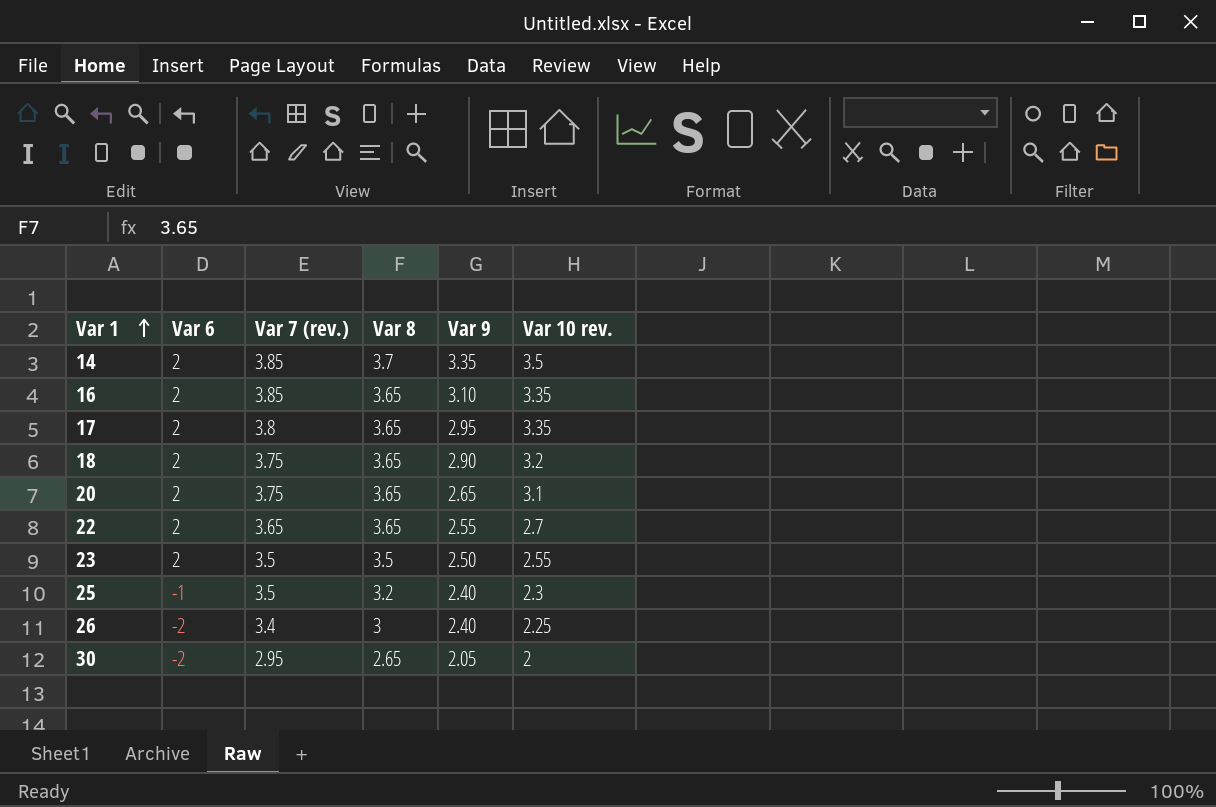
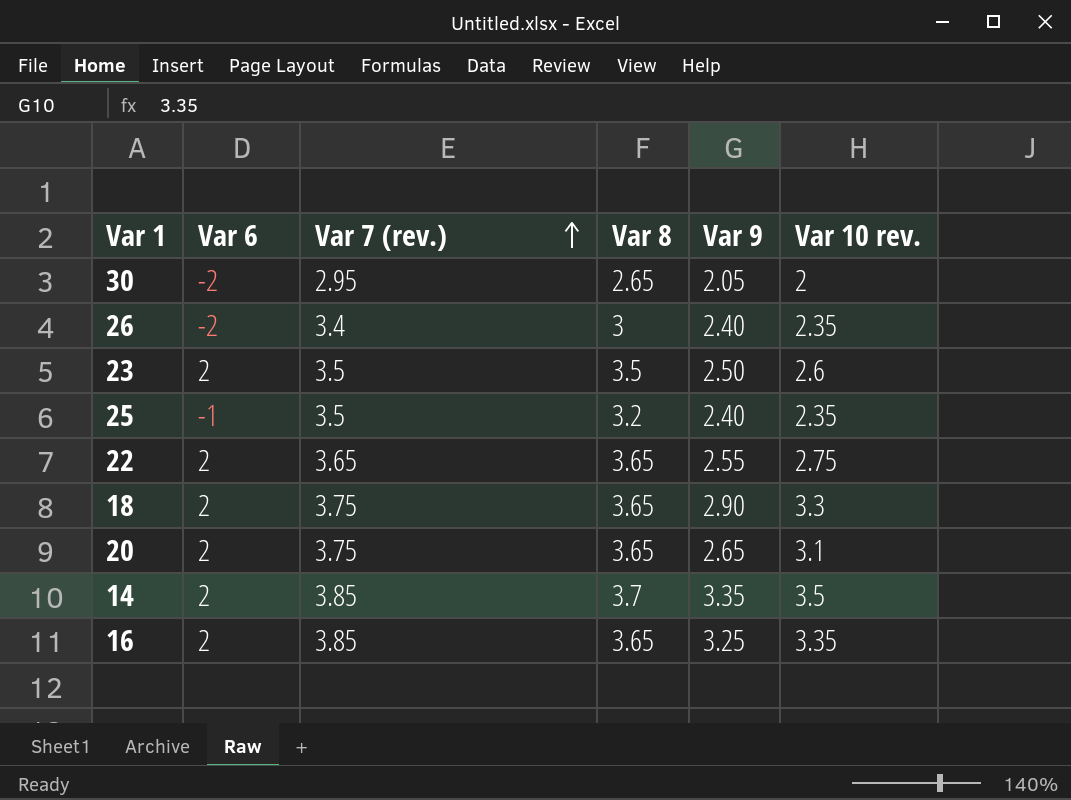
row order: Var 1 ascending -> Var 7 (rev.) ascending
row 17: 2 | 3.8 | 3.65 | 2.95 | 3.35 -> none
26 | Var 10 rev.: 2.25 -> 2.35
23 | Var 10 rev.: 2.55 -> 2.6
25 | Var 10 rev.: 2.3 -> 2.35
22 | Var 10 rev.: 2.7 -> 2.75
18 | Var 10 rev.: 3.2 -> 3.3
16 | Var 9: 3.10 -> 3.25

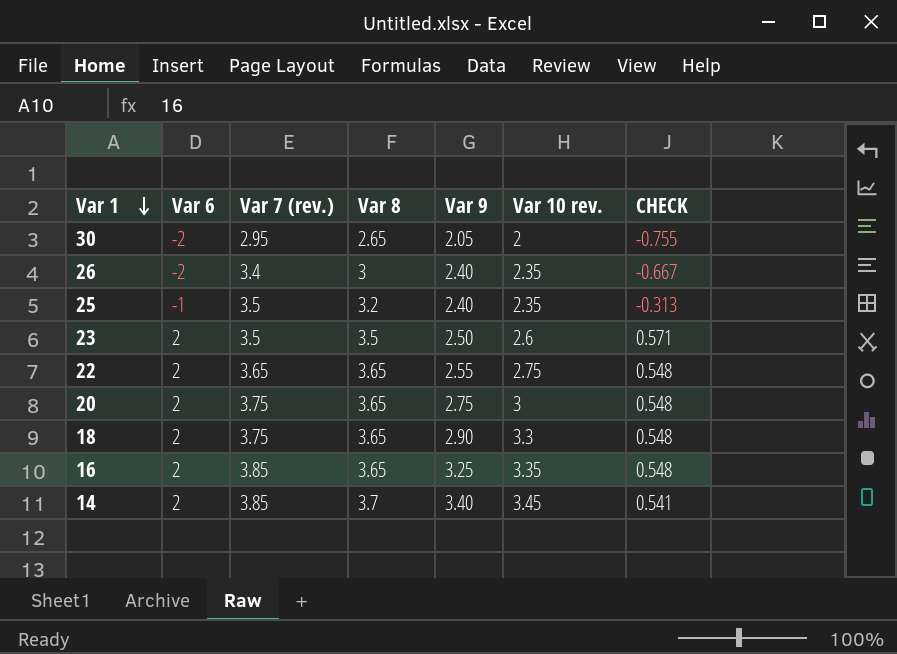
row order: Var 7 (rev.) ascending -> Var 1 descending
column CHECK | formula: none -> [Var 6] / [Var 8]
20 | Var 9: 2.65 -> 2.75
20 | Var 10 rev.: 3.1 -> 3
14 | Var 9: 3.35 -> 3.40
14 | Var 10 rev.: 3.5 -> 3.45

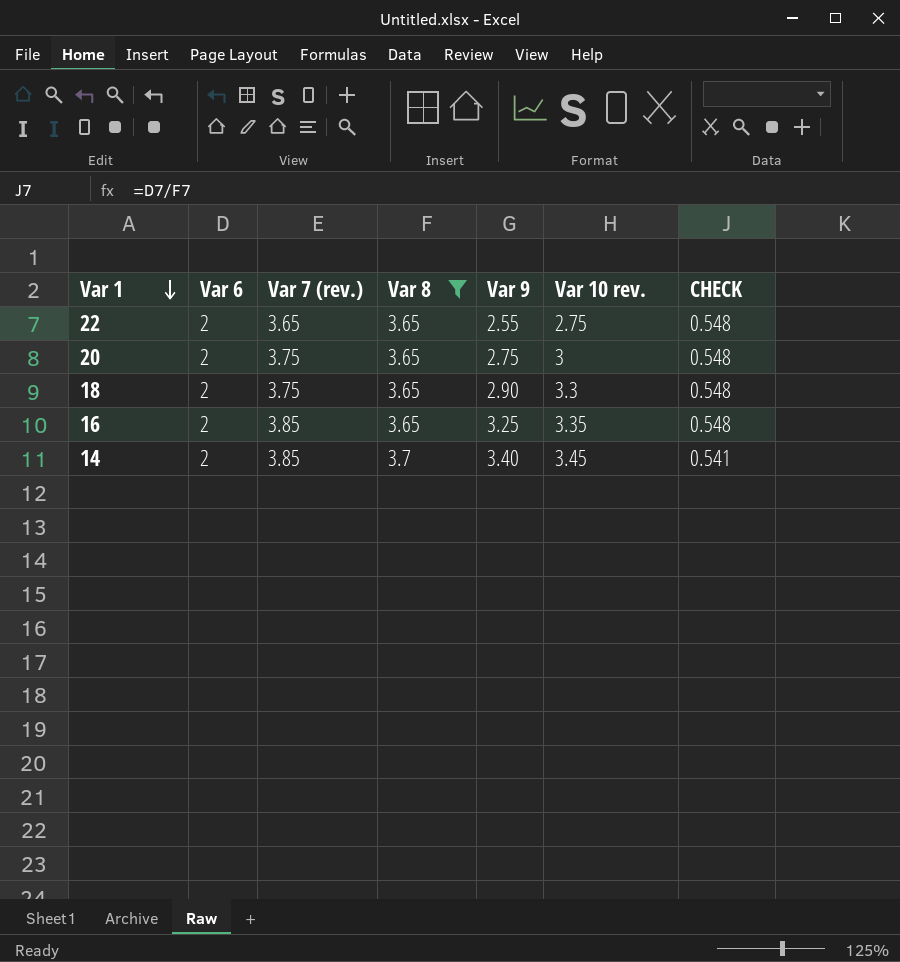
filter: none -> Var 8 >= 3.65

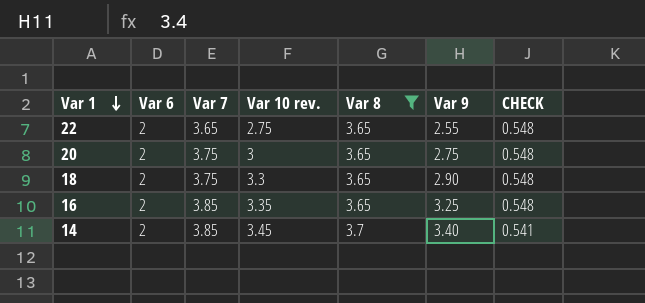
column name: Var 7 (rev.) -> Var 7
column Var 10 rev. | position: 6 -> 4

